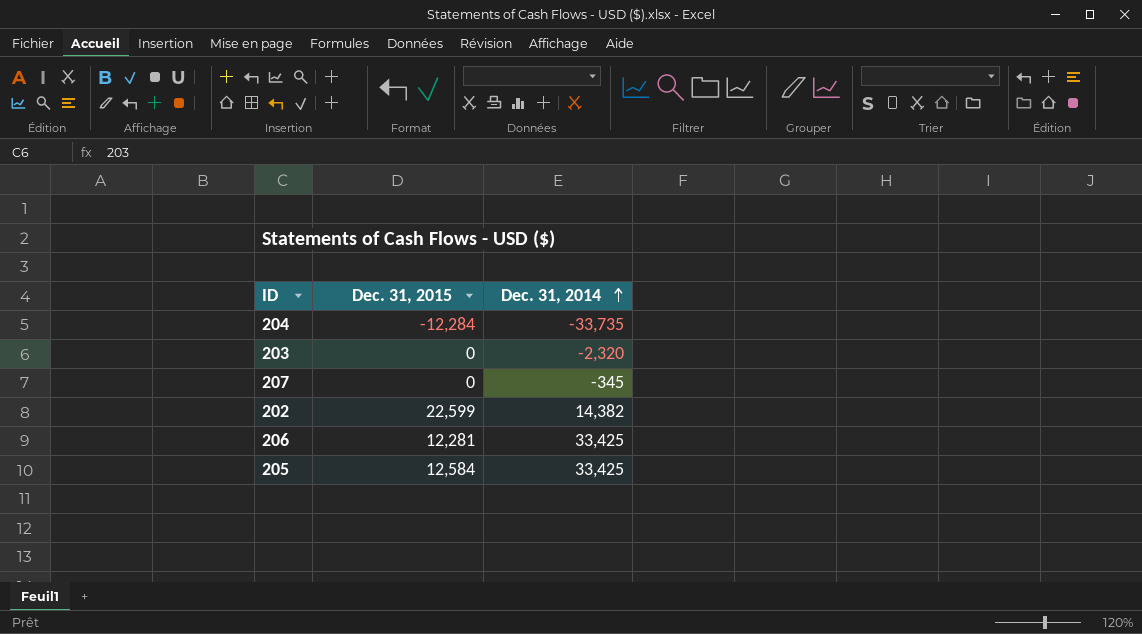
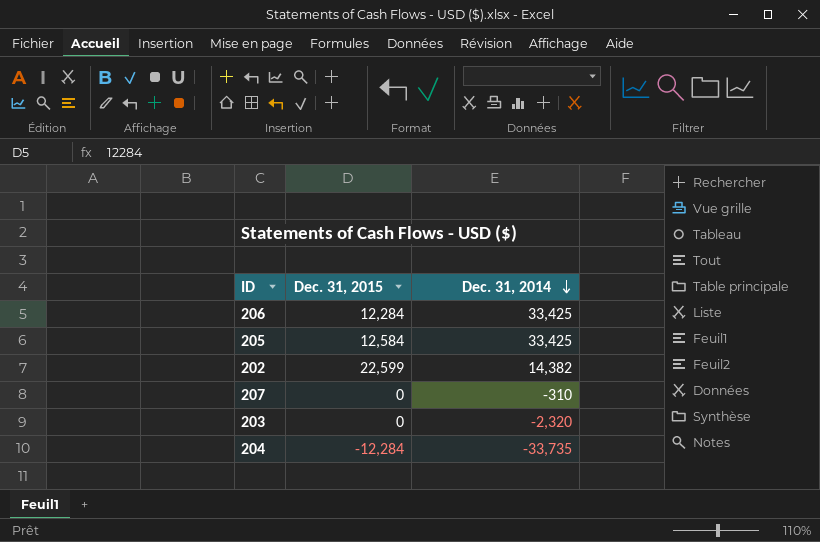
row order: Dec. 31, 2014 ascending -> Dec. 31, 2014 descending
206 | Dec. 31, 2015: 12,281 -> 12,284
207 | Dec. 31, 2014: -345 -> -310

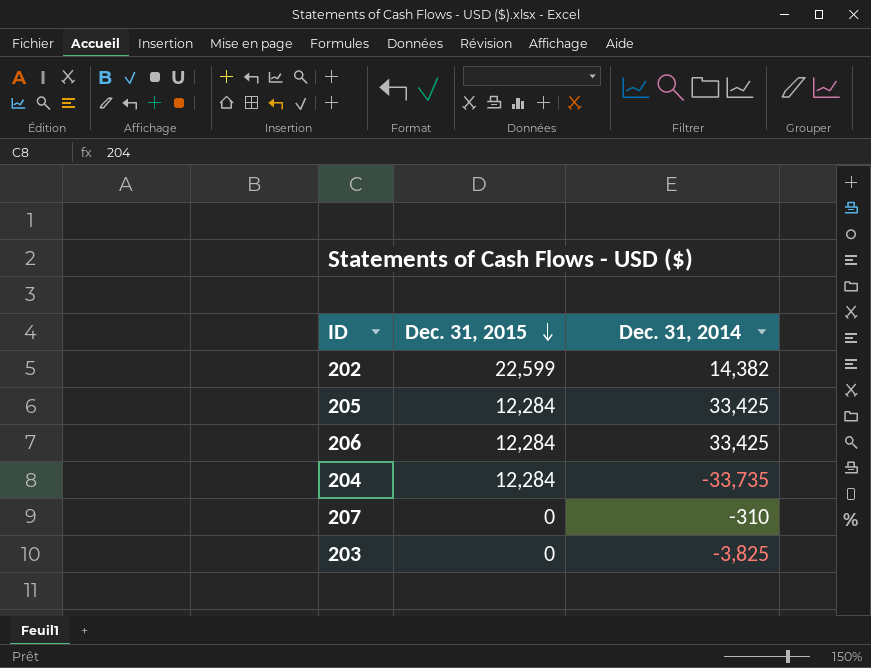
row order: Dec. 31, 2014 descending -> Dec. 31, 2015 descending
205 | Dec. 31, 2015: 12,584 -> 12,284
204 | Dec. 31, 2015: -12,284 -> 12,284
203 | Dec. 31, 2014: -2,320 -> -3,825

